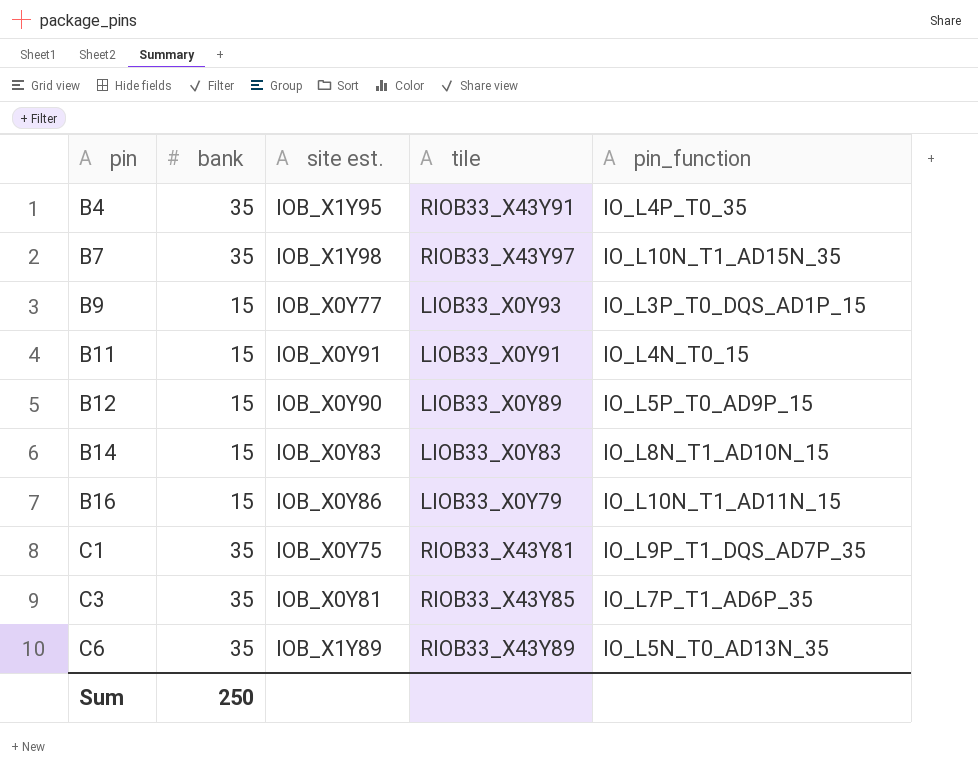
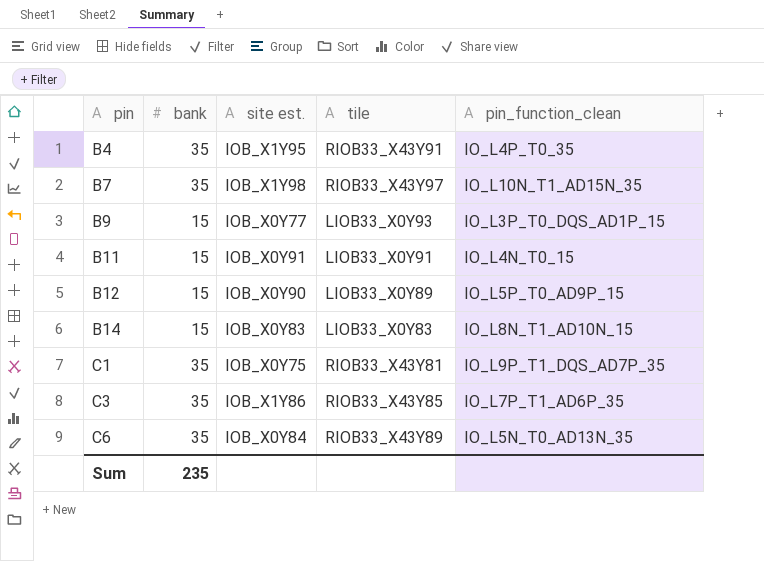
column name: pin_function -> pin_function_clean
row B16: 15 | IOB_X0Y86 | LIOB33_X0Y79 | IO_L10N_T1_AD11N_15 -> none
C3 | site est.: IOB_X0Y81 -> IOB_X1Y86
C6 | site est.: IOB_X1Y89 -> IOB_X0Y84
Sum | bank: 250 -> 235

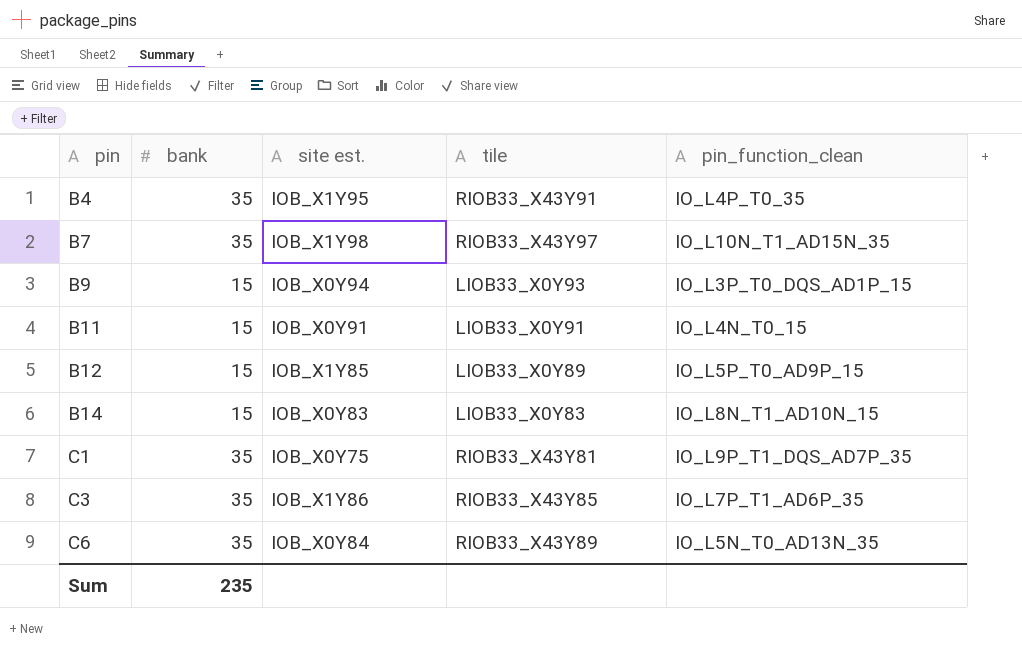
B9 | site est.: IOB_X0Y77 -> IOB_X0Y94
B12 | site est.: IOB_X0Y90 -> IOB_X1Y85

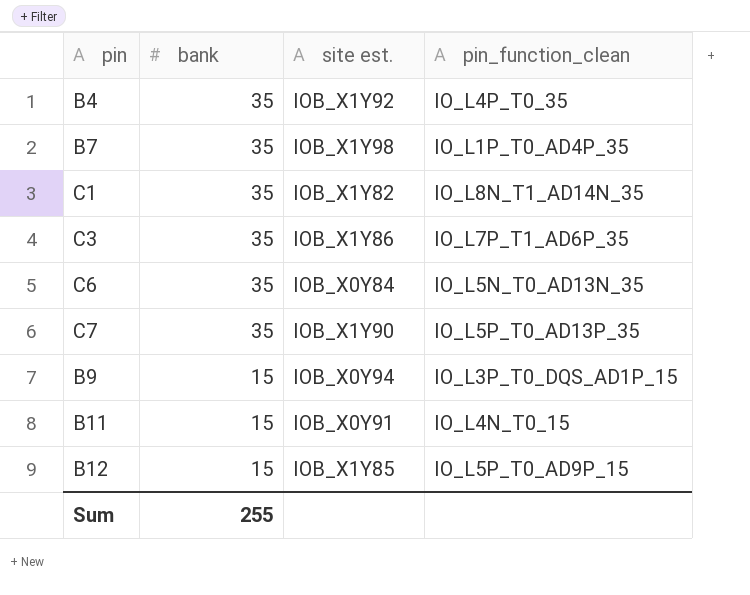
row order: pin ascending -> bank descending
column tile | position: 4 -> none
row B14: 15 | IOB_X0Y83 | LIOB33_X0Y83 | IO_L8N_T1_AD10N_15 -> none
B4 | site est.: IOB_X1Y95 -> IOB_X1Y92
B7 | pin_function_clean: IO_L10N_T1_AD15N_35 -> IO_L1P_T0_AD4P_35
C1 | site est.: IOB_X0Y75 -> IOB_X1Y82
C1 | pin_function_clean: IO_L9P_T1_DQS_AD7P_35 -> IO_L8N_T1_AD14N_35
row C7: none -> 35 | IOB_X1Y90 | IO_L5P_T0_AD13P_35
Sum | bank: 235 -> 255

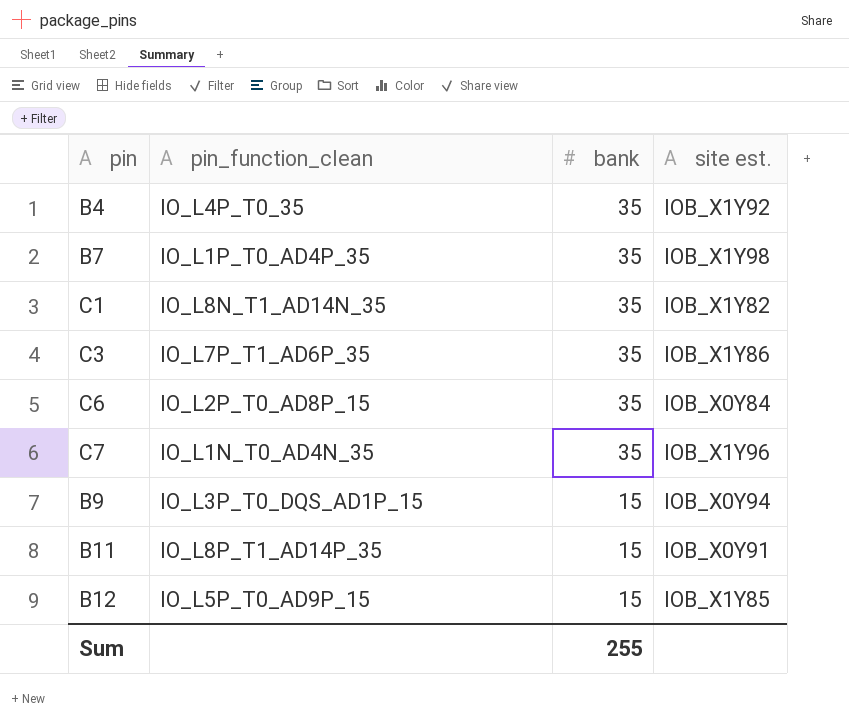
column pin_function_clean | position: 4 -> 2
C6 | pin_function_clean: IO_L5N_T0_AD13N_35 -> IO_L2P_T0_AD8P_15
C7 | pin_function_clean: IO_L5P_T0_AD13P_35 -> IO_L1N_T0_AD4N_35
C7 | site est.: IOB_X1Y90 -> IOB_X1Y96
B11 | pin_function_clean: IO_L4N_T0_15 -> IO_L8P_T1_AD14P_35

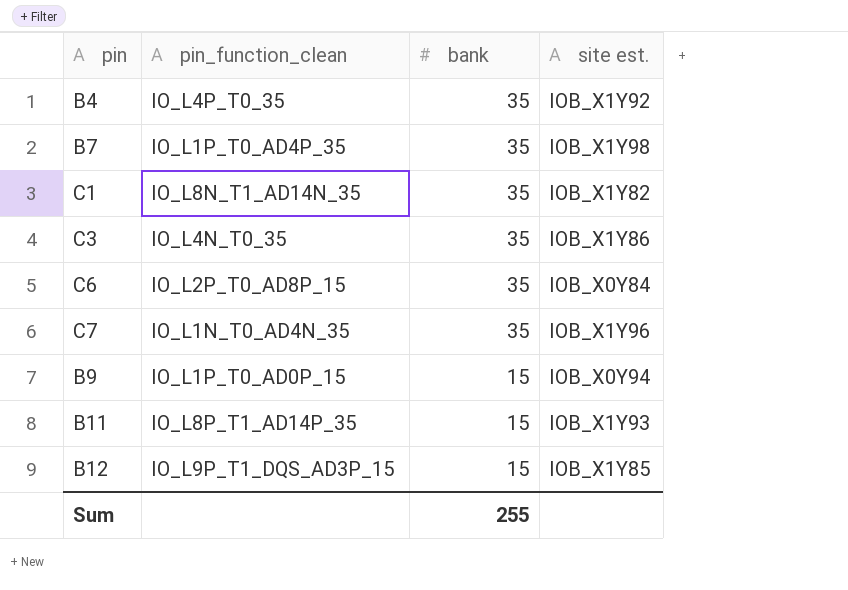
C3 | pin_function_clean: IO_L7P_T1_AD6P_35 -> IO_L4N_T0_35
B9 | pin_function_clean: IO_L3P_T0_DQS_AD1P_15 -> IO_L1P_T0_AD0P_15
B11 | site est.: IOB_X0Y91 -> IOB_X1Y93
B12 | pin_function_clean: IO_L5P_T0_AD9P_15 -> IO_L9P_T1_DQS_AD3P_15

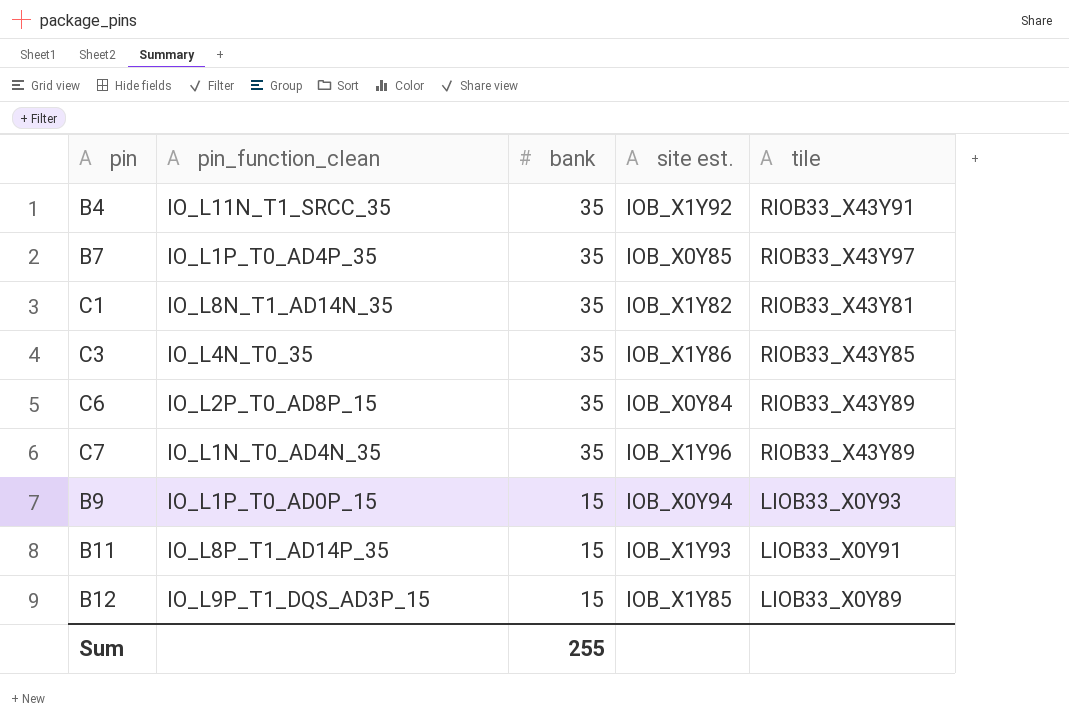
column tile | position: none -> 5
B4 | pin_function_clean: IO_L4P_T0_35 -> IO_L11N_T1_SRCC_35
B7 | site est.: IOB_X1Y98 -> IOB_X0Y85

